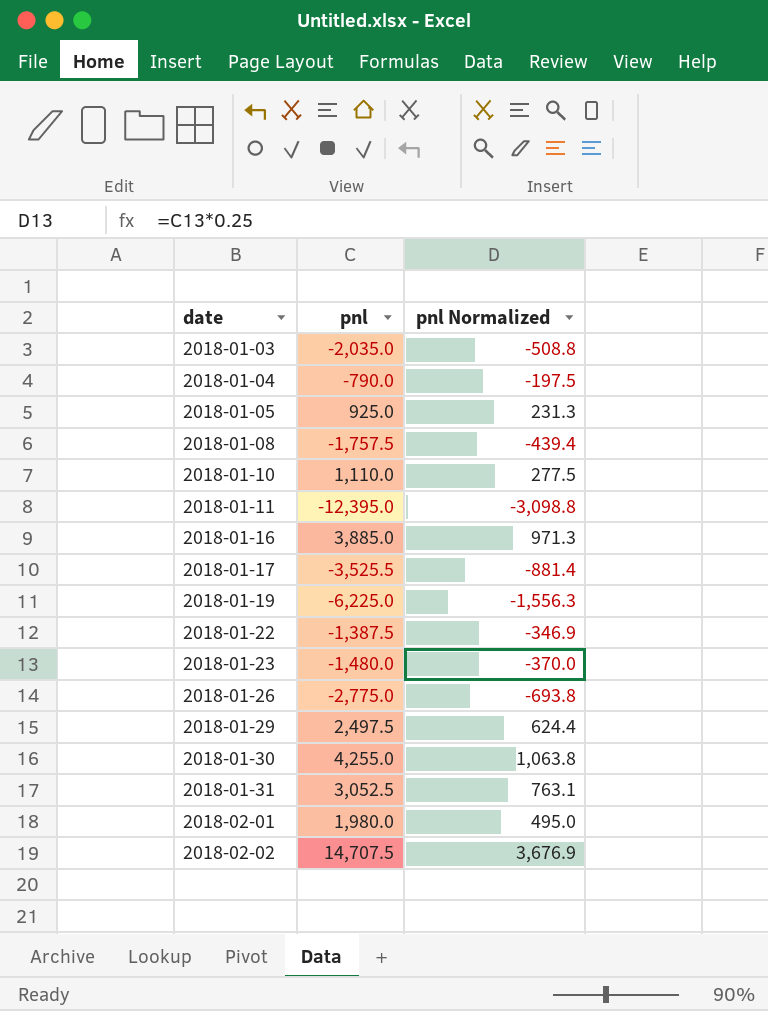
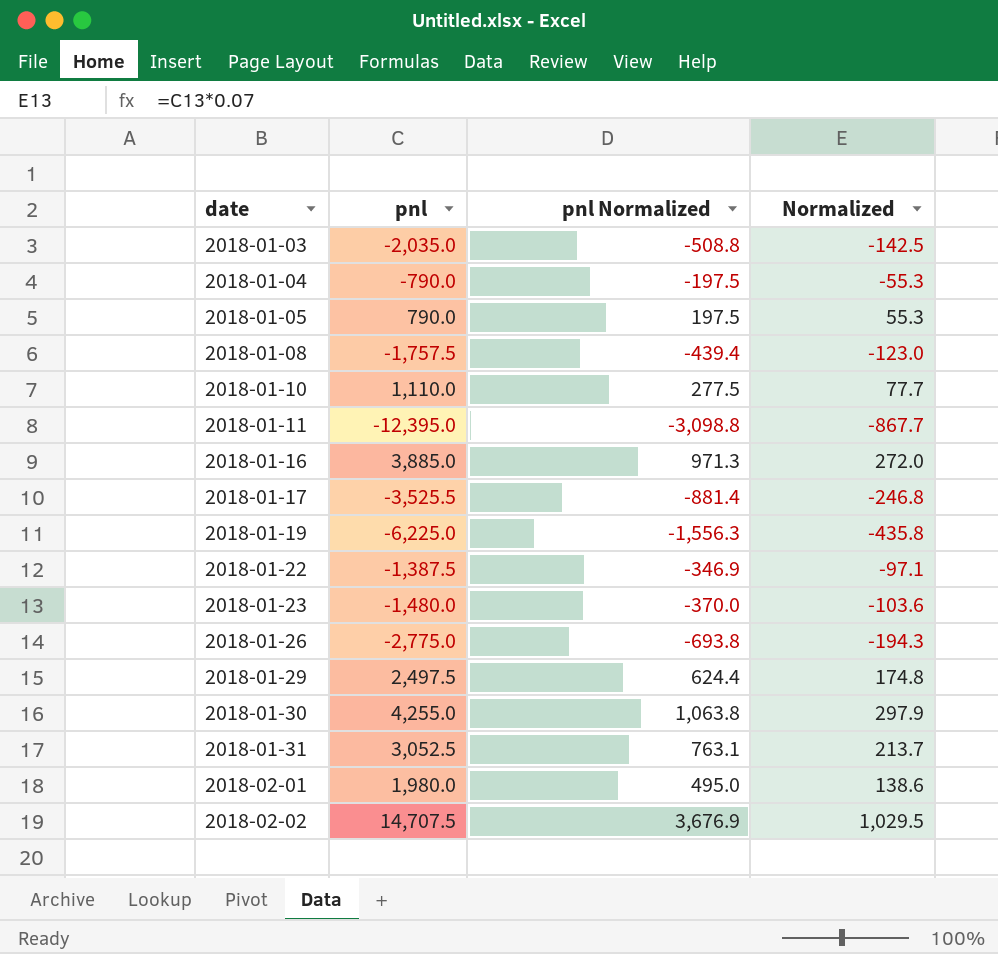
column Normalized | formula: none -> [pnl] * 0.07
2018-01-05 | pnl: 925.0 -> 790.0
2018-01-05 | pnl Normalized: 231.3 -> 197.5

